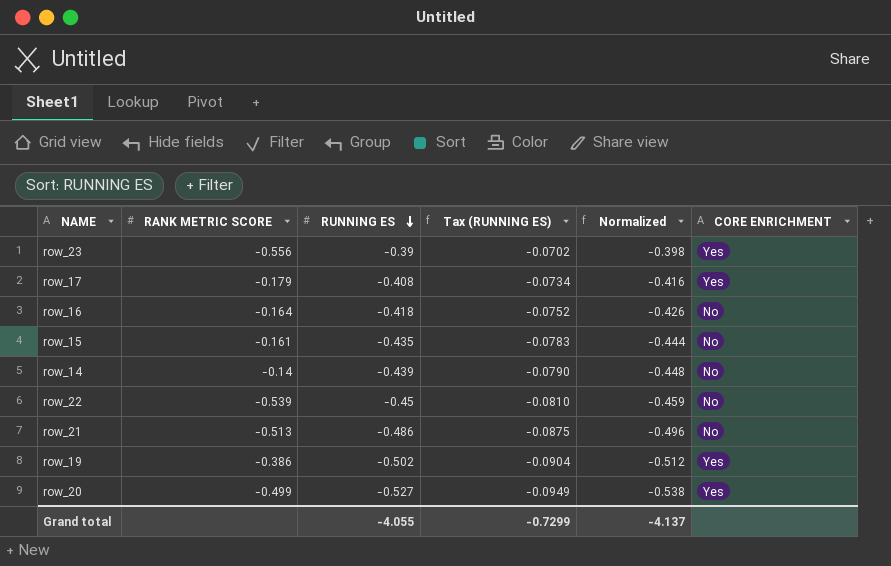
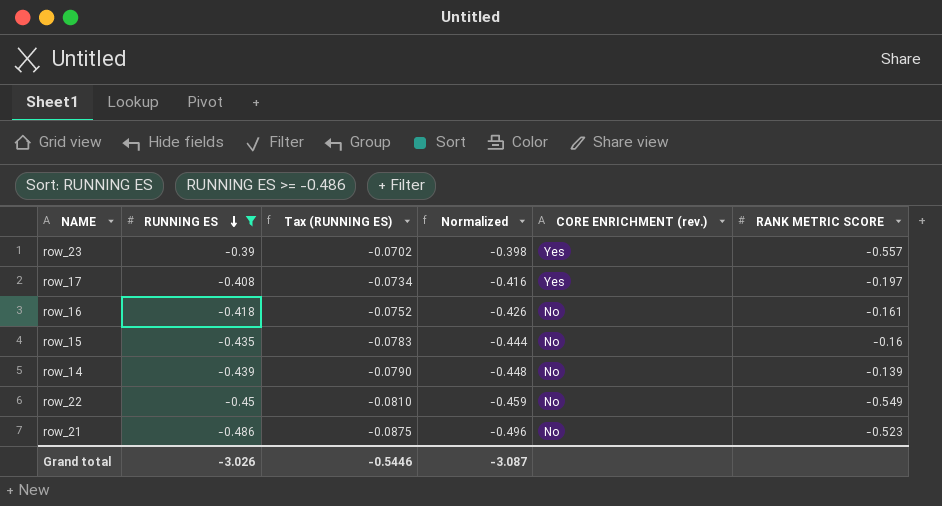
filter: none -> RUNNING ES >= -0.486
column name: CORE ENRICHMENT -> CORE ENRICHMENT (rev.)
column RANK METRIC SCORE | position: 2 -> 6
row_23 | RANK METRIC SCORE: -0.556 -> -0.557
row_17 | RANK METRIC SCORE: -0.179 -> -0.197
row_16 | RANK METRIC SCORE: -0.164 -> -0.161
row_15 | RANK METRIC SCORE: -0.161 -> -0.16
row_14 | RANK METRIC SCORE: -0.14 -> -0.139
row_22 | RANK METRIC SCORE: -0.539 -> -0.549
row_21 | RANK METRIC SCORE: -0.513 -> -0.523
Grand total | RUNNING ES: -4.055 -> -3.026
Grand total | Tax (RUNNING ES): -0.7299 -> -0.5446
Grand total | Normalized: -4.137 -> -3.087

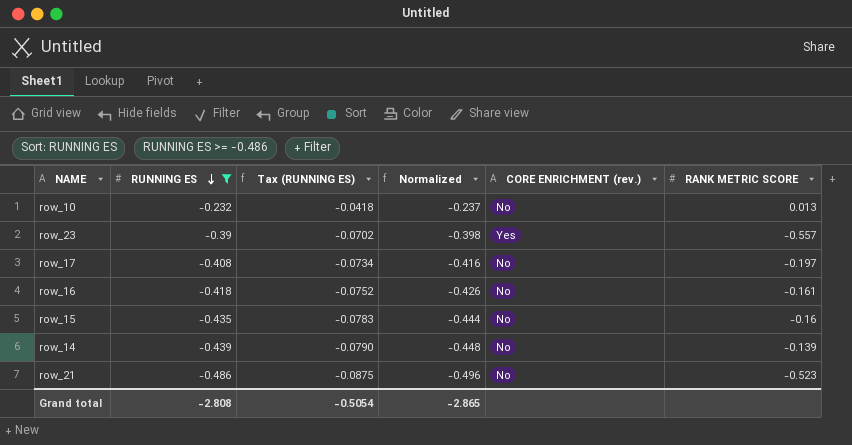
row row_22: -0.45 | -0.0810 | -0.459 | No | -0.549 -> none
row row_10: none -> -0.232 | -0.0418 | -0.237 | No | 0.013
row_17 | CORE ENRICHMENT (rev.): Yes -> No
Grand total | RUNNING ES: -3.026 -> -2.808
Grand total | Tax (RUNNING ES): -0.5446 -> -0.5054
Grand total | Normalized: -3.087 -> -2.865

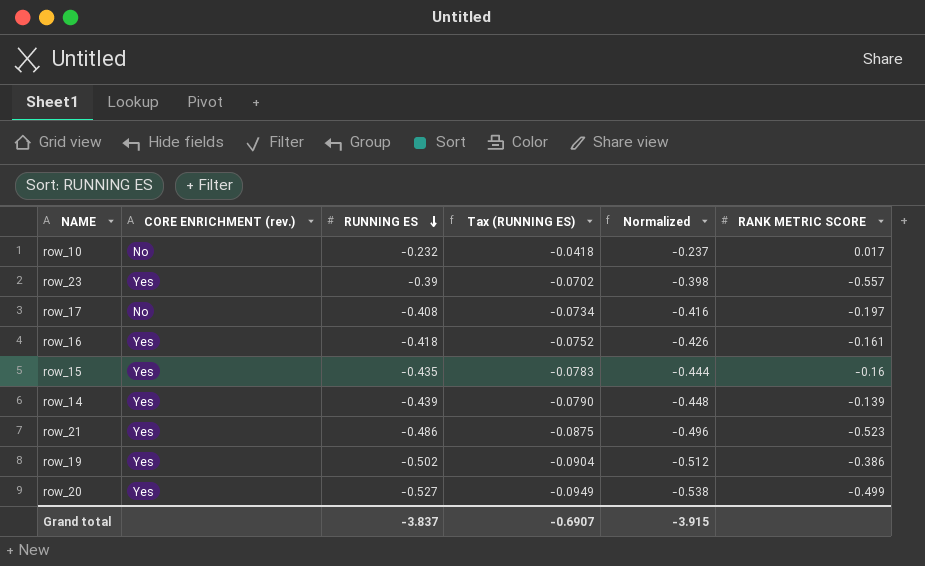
filter: RUNNING ES >= -0.486 -> none
column CORE ENRICHMENT (rev.) | position: 5 -> 2
row_10 | RANK METRIC SCORE: 0.013 -> 0.017
row_16 | CORE ENRICHMENT (rev.): No -> Yes
row_15 | CORE ENRICHMENT (rev.): No -> Yes
row_14 | CORE ENRICHMENT (rev.): No -> Yes
row_21 | CORE ENRICHMENT (rev.): No -> Yes
Grand total | RUNNING ES: -2.808 -> -3.837
Grand total | Tax (RUNNING ES): -0.5054 -> -0.6907
Grand total | Normalized: -2.865 -> -3.915

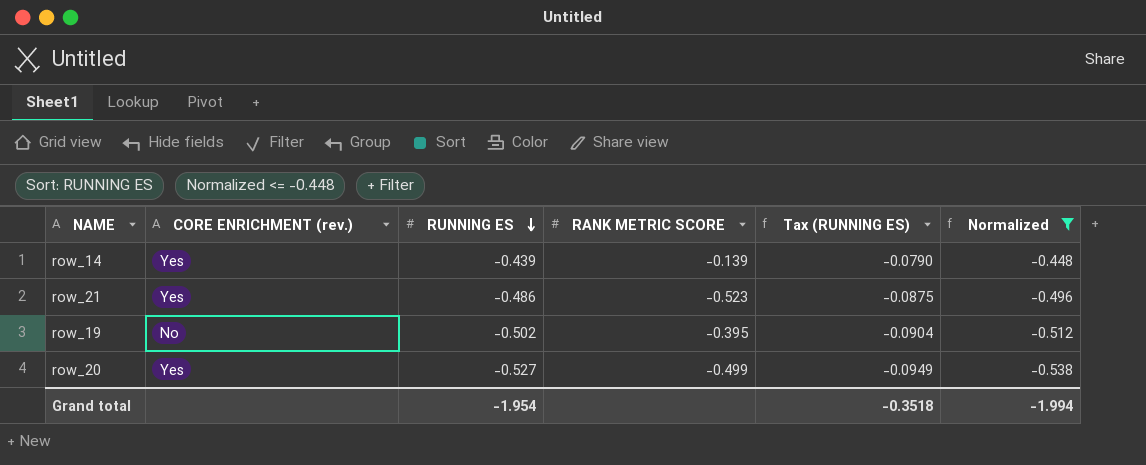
filter: none -> Normalized <= -0.448
column RANK METRIC SCORE | position: 6 -> 4
row_19 | CORE ENRICHMENT (rev.): Yes -> No
row_19 | RANK METRIC SCORE: -0.386 -> -0.395
Grand total | RUNNING ES: -3.837 -> -1.954
Grand total | Tax (RUNNING ES): -0.6907 -> -0.3518
Grand total | Normalized: -3.915 -> -1.994

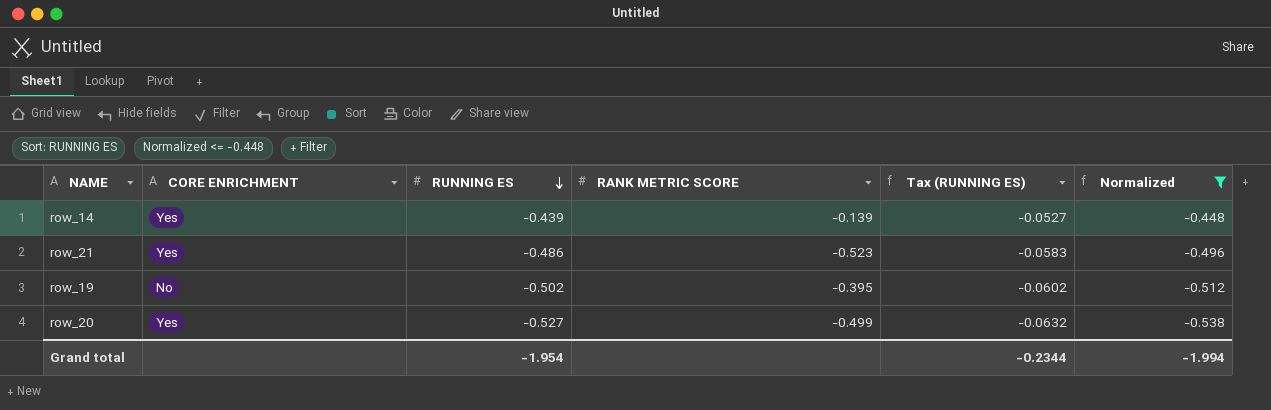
column name: CORE ENRICHMENT (rev.) -> CORE ENRICHMENT
column Tax (RUNNING ES) | formula: [RUNNING ES] * 0.18 -> [RUNNING ES] * 0.12
Grand total | Tax (RUNNING ES): -0.3518 -> -0.2344

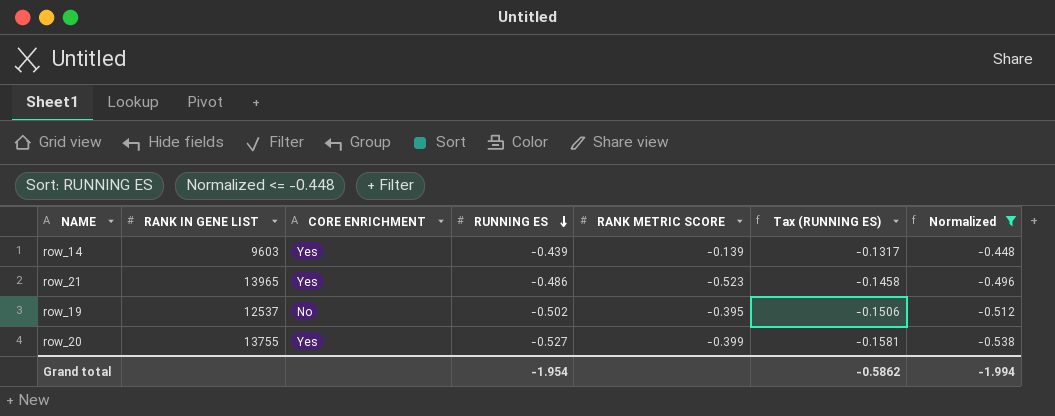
column RANK IN GENE LIST | position: none -> 2
column Tax (RUNNING ES) | formula: [RUNNING ES] * 0.12 -> [RUNNING ES] * 0.3
row_20 | RANK METRIC SCORE: -0.499 -> -0.399
Grand total | Tax (RUNNING ES): -0.2344 -> -0.5862

